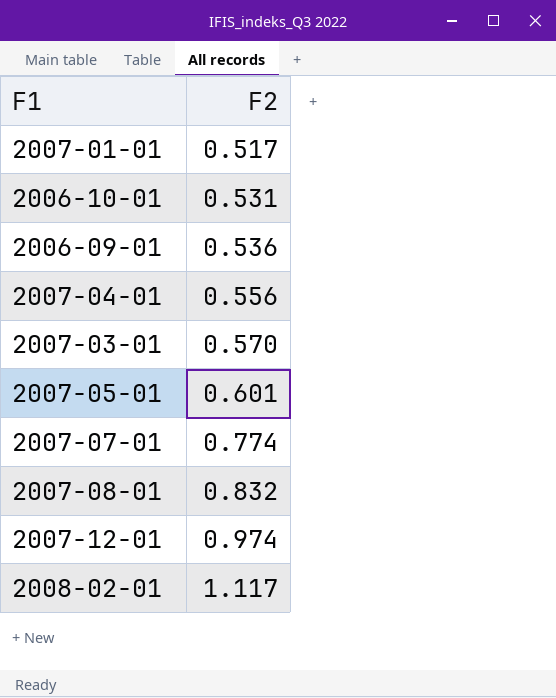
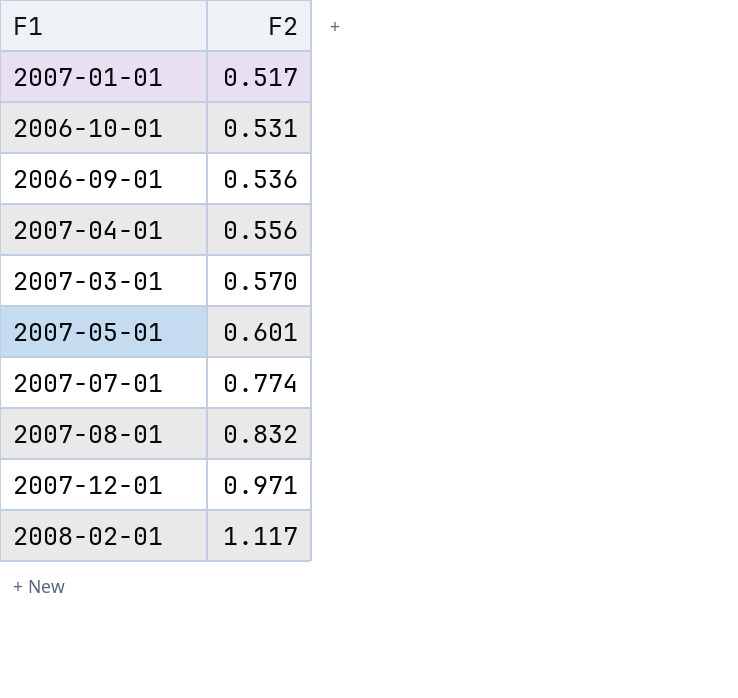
2007-12-01 | F2: 0.974 -> 0.971

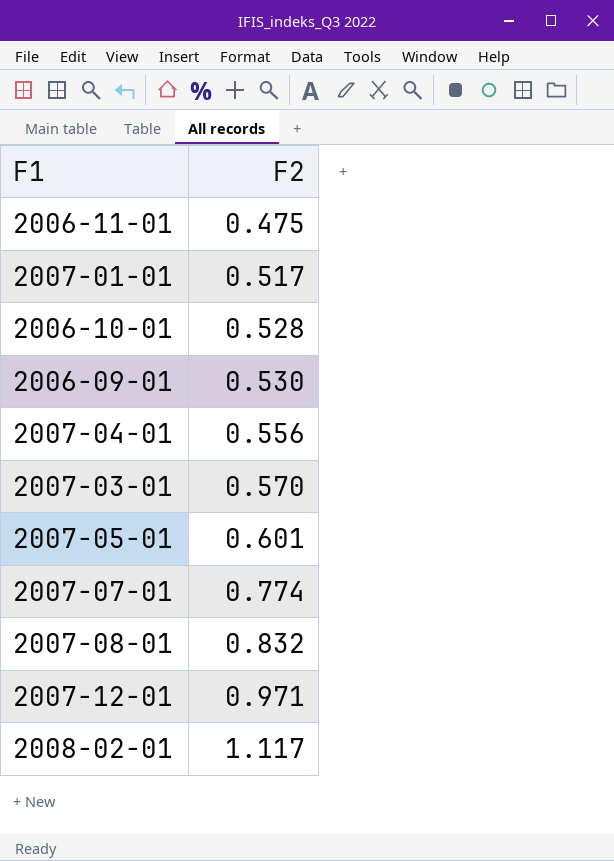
row 2006-11-01: none -> 0.475
2006-10-01 | F2: 0.531 -> 0.528
2006-09-01 | F2: 0.536 -> 0.530

